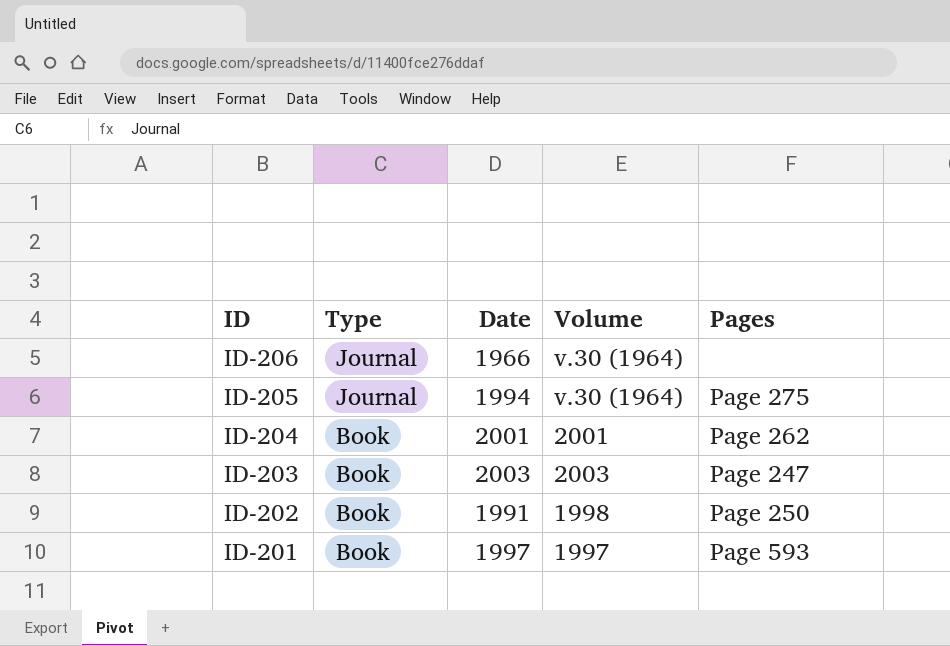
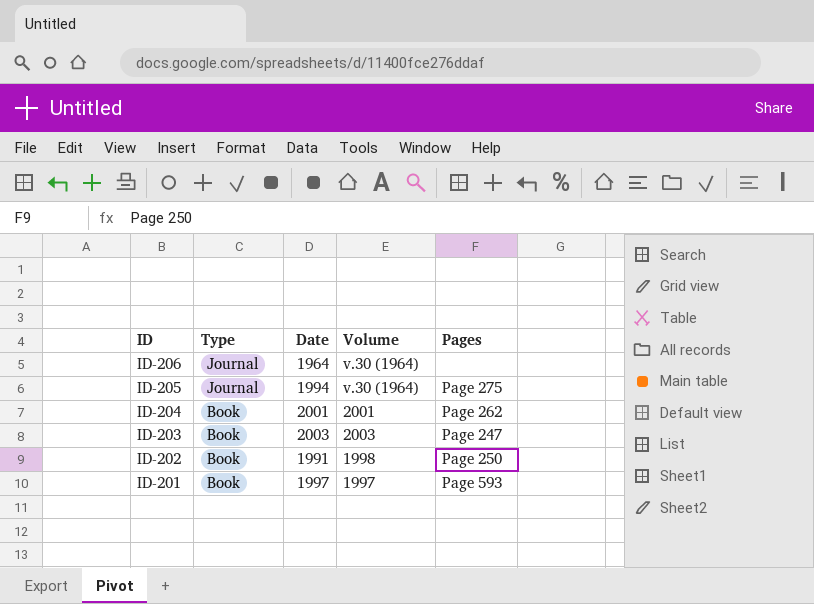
ID-206 | Date: 1966 -> 1964

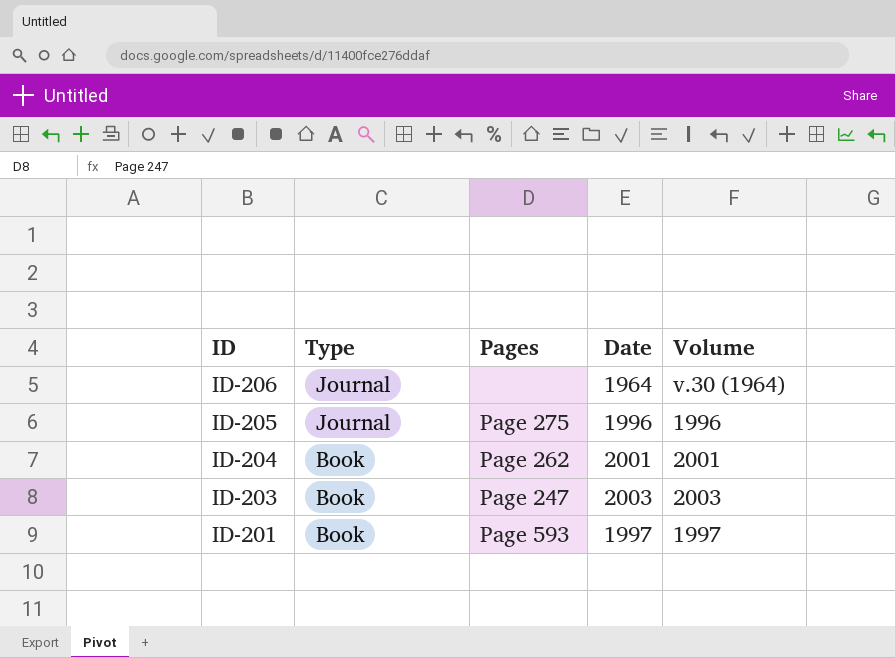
column Pages | position: 5 -> 3
row ID-202: Book | 1991 | 1998 | Page 250 -> none
ID-205 | Date: 1994 -> 1996
ID-205 | Volume: v.30 (1964) -> 1996

